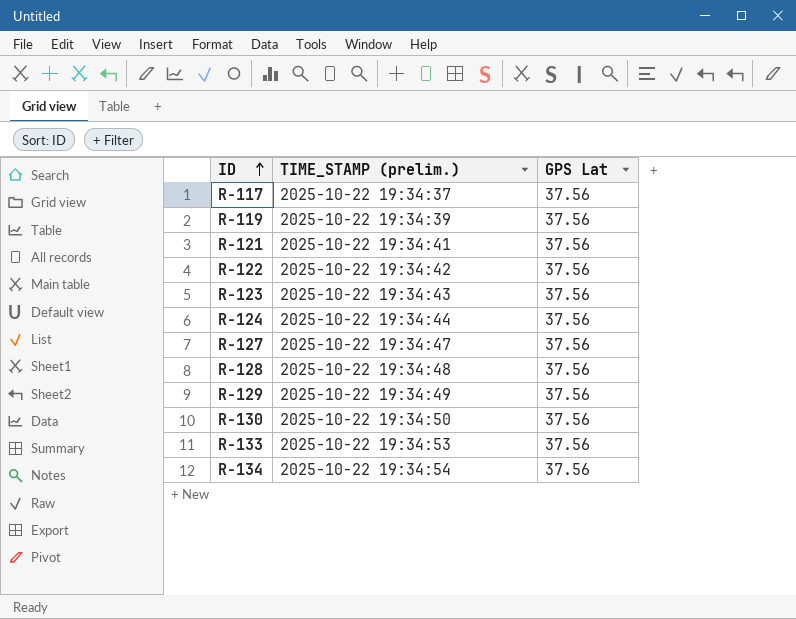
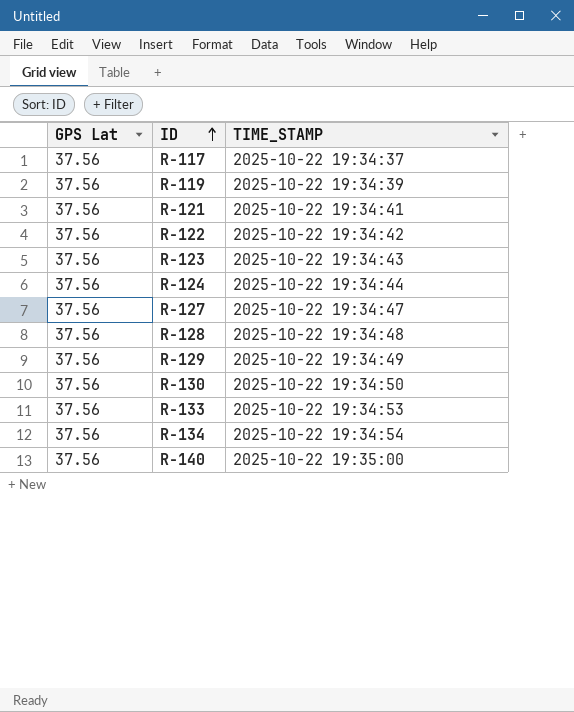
column GPS Lat | position: 3 -> 1
column name: TIME_STAMP (prelim.) -> TIME_STAMP
row R-140: none -> 37.56 | 2025-10-22 19:35:00

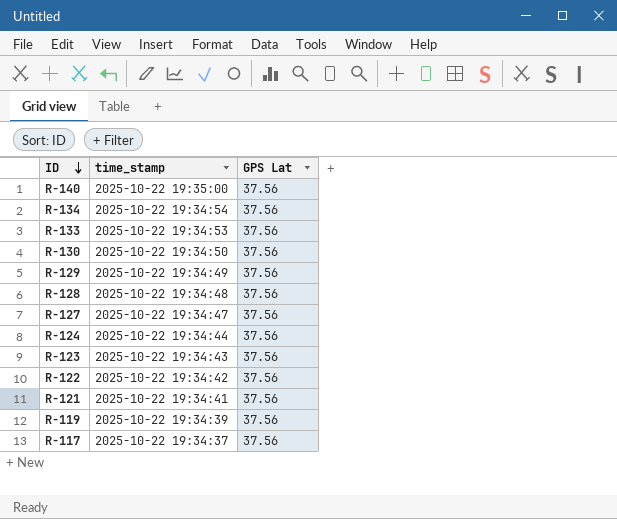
row order: ID ascending -> ID descending
column name: TIME_STAMP -> time_stamp
column GPS Lat | position: 1 -> 3

